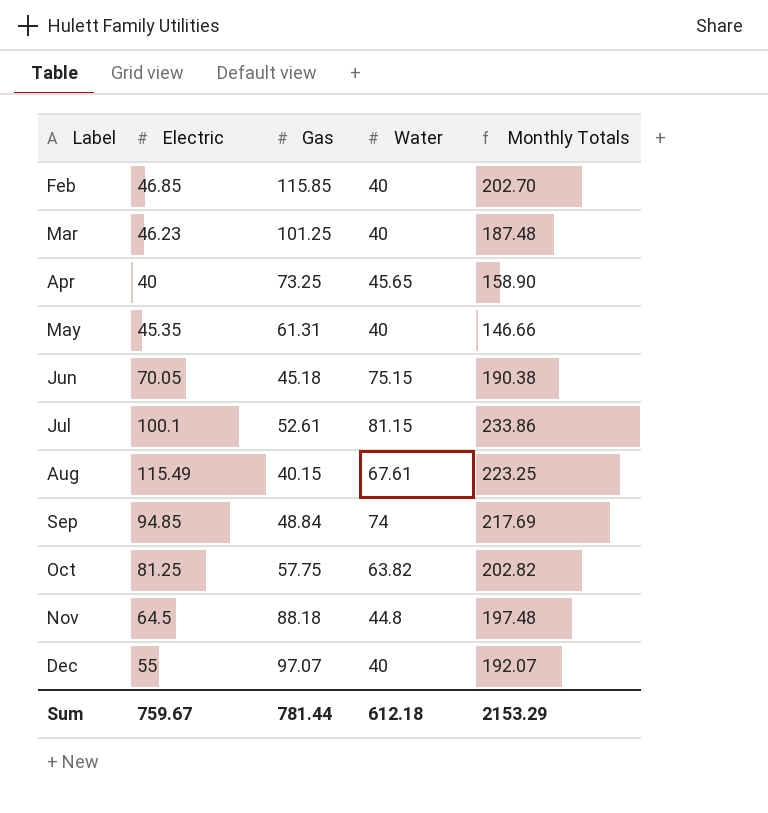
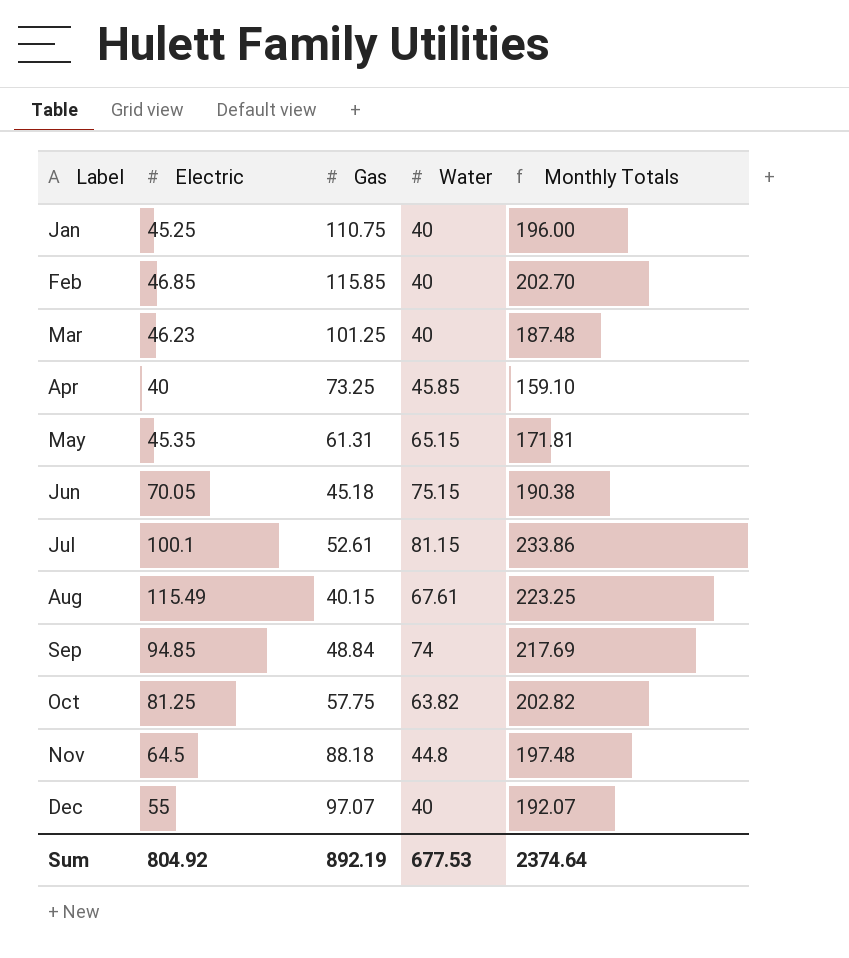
row Jan: none -> 45.25 | 110.75 | 40 | 196.00
Apr | Water: 45.65 -> 45.85
Apr | Monthly Totals: 158.90 -> 159.10
May | Water: 40 -> 65.15
May | Monthly Totals: 146.66 -> 171.81
Sum | Electric: 759.67 -> 804.92
Sum | Gas: 781.44 -> 892.19
Sum | Water: 612.18 -> 677.53
Sum | Monthly Totals: 2153.29 -> 2374.64

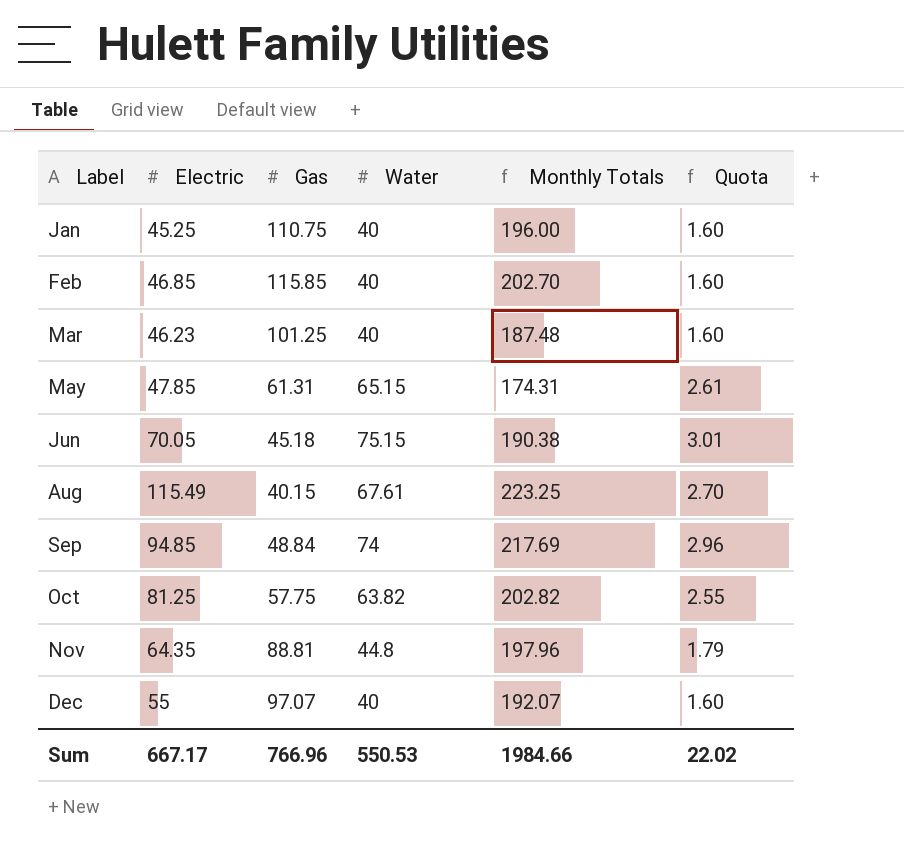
column Quota | formula: none -> [Water] * 0.04
row Apr: 40 | 73.25 | 45.85 | 159.10 -> none
row Jul: 100.1 | 52.61 | 81.15 | 233.86 -> none
May | Electric: 45.35 -> 47.85
May | Monthly Totals: 171.81 -> 174.31
Nov | Electric: 64.5 -> 64.35
Nov | Gas: 88.18 -> 88.81
Nov | Monthly Totals: 197.48 -> 197.96
Sum | Electric: 804.92 -> 667.17
Sum | Gas: 892.19 -> 766.96
Sum | Water: 677.53 -> 550.53
Sum | Monthly Totals: 2374.64 -> 1984.66

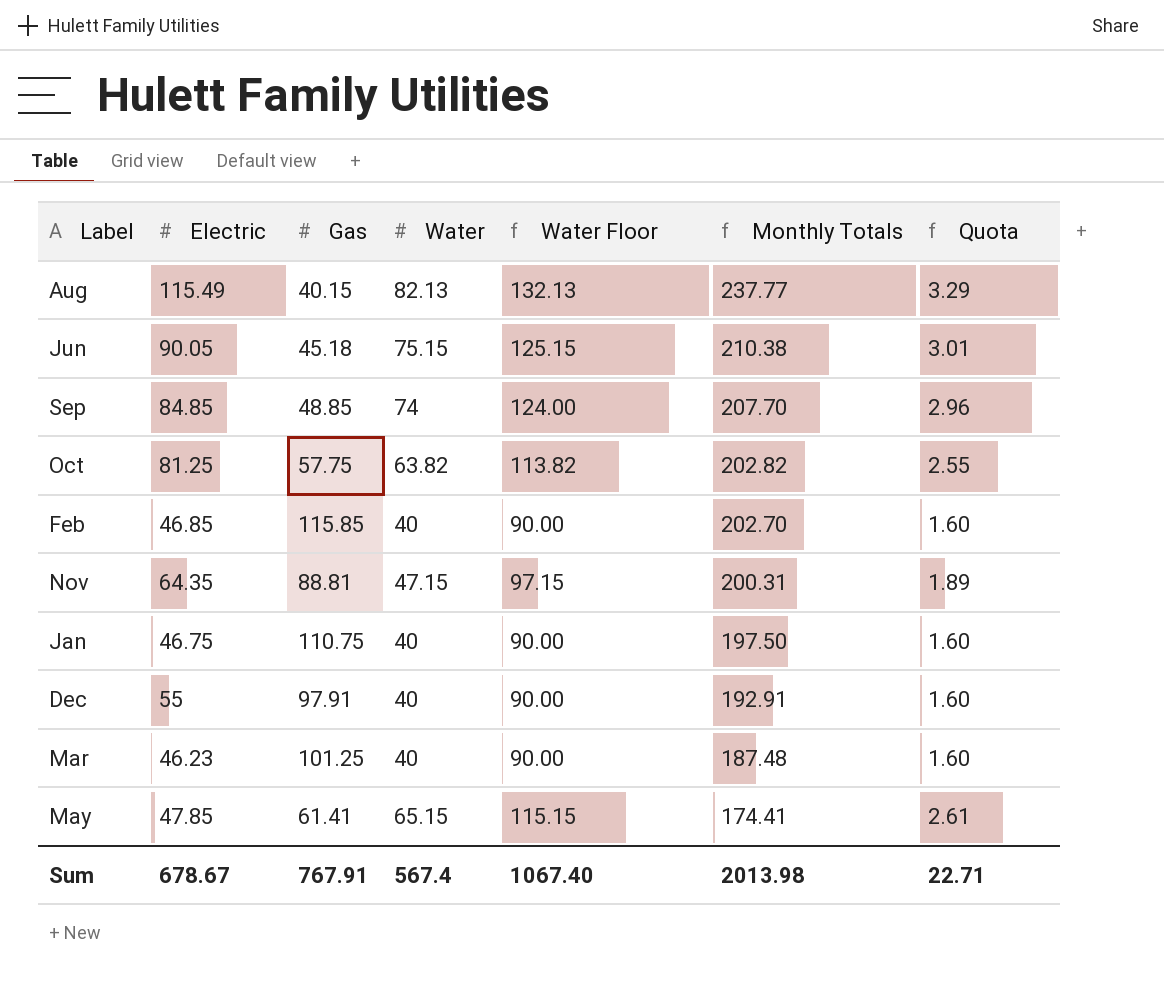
row order: Label ascending -> Monthly Totals descending
column Water Floor | formula: none -> [Water] + 50
Aug | Water: 67.61 -> 82.13
Aug | Monthly Totals: 223.25 -> 237.77
Aug | Quota: 2.70 -> 3.29
Jun | Electric: 70.05 -> 90.05
Jun | Monthly Totals: 190.38 -> 210.38
Sep | Electric: 94.85 -> 84.85
Sep | Gas: 48.84 -> 48.85
Sep | Monthly Totals: 217.69 -> 207.70
Nov | Water: 44.8 -> 47.15
Nov | Monthly Totals: 197.96 -> 200.31
Nov | Quota: 1.79 -> 1.89
Jan | Electric: 45.25 -> 46.75
Jan | Monthly Totals: 196.00 -> 197.50
Dec | Gas: 97.07 -> 97.91
Dec | Monthly Totals: 192.07 -> 192.91
May | Gas: 61.31 -> 61.41
May | Monthly Totals: 174.31 -> 174.41
Sum | Electric: 667.17 -> 678.67
Sum | Gas: 766.96 -> 767.91
Sum | Water: 550.53 -> 567.4
Sum | Monthly Totals: 1984.66 -> 2013.98
Sum | Quota: 22.02 -> 22.71

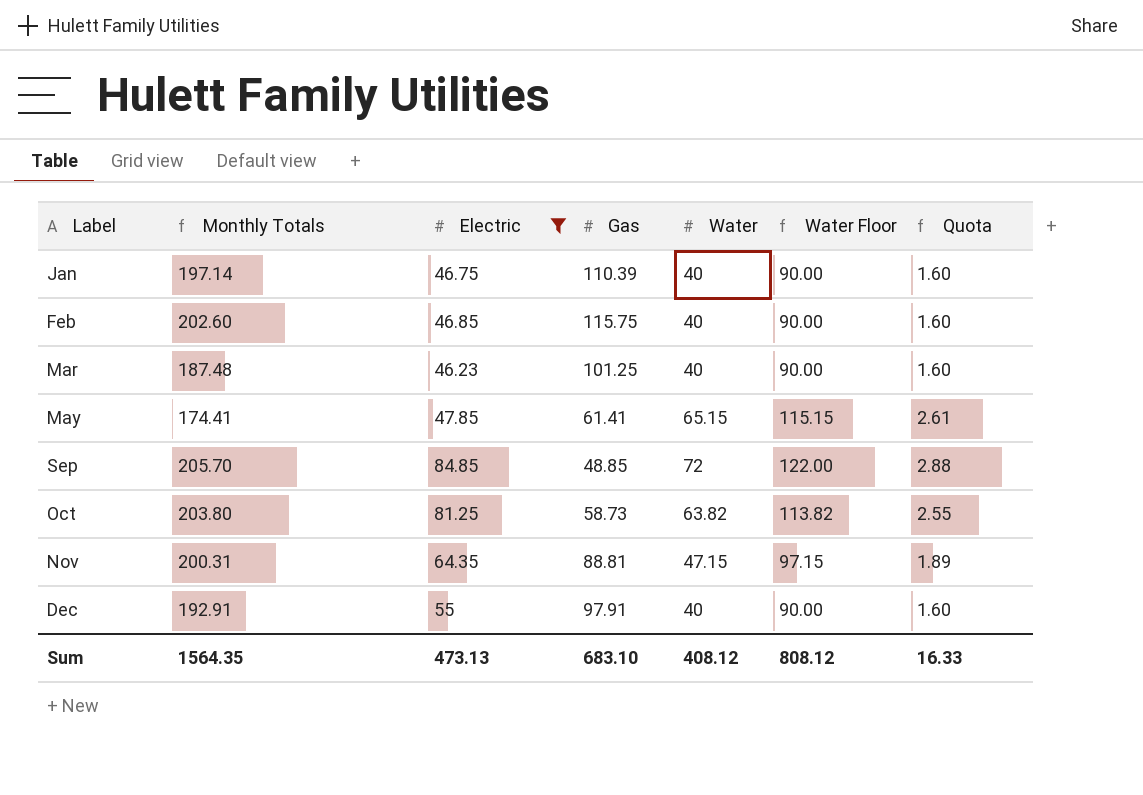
filter: none -> Electric <= 84.85
row order: Monthly Totals descending -> Label ascending
column Monthly Totals | position: 6 -> 2
Jan | Monthly Totals: 197.50 -> 197.14
Jan | Gas: 110.75 -> 110.39
Feb | Monthly Totals: 202.70 -> 202.60
Feb | Gas: 115.85 -> 115.75
Sep | Monthly Totals: 207.70 -> 205.70
Sep | Water: 74 -> 72
Sep | Water Floor: 124.00 -> 122.00
Sep | Quota: 2.96 -> 2.88
Oct | Monthly Totals: 202.82 -> 203.80
Oct | Gas: 57.75 -> 58.73
Sum | Monthly Totals: 2013.98 -> 1564.35
Sum | Electric: 678.67 -> 473.13
Sum | Gas: 767.91 -> 683.10
Sum | Water: 567.4 -> 408.12
Sum | Water Floor: 1067.40 -> 808.12
Sum | Quota: 22.71 -> 16.33

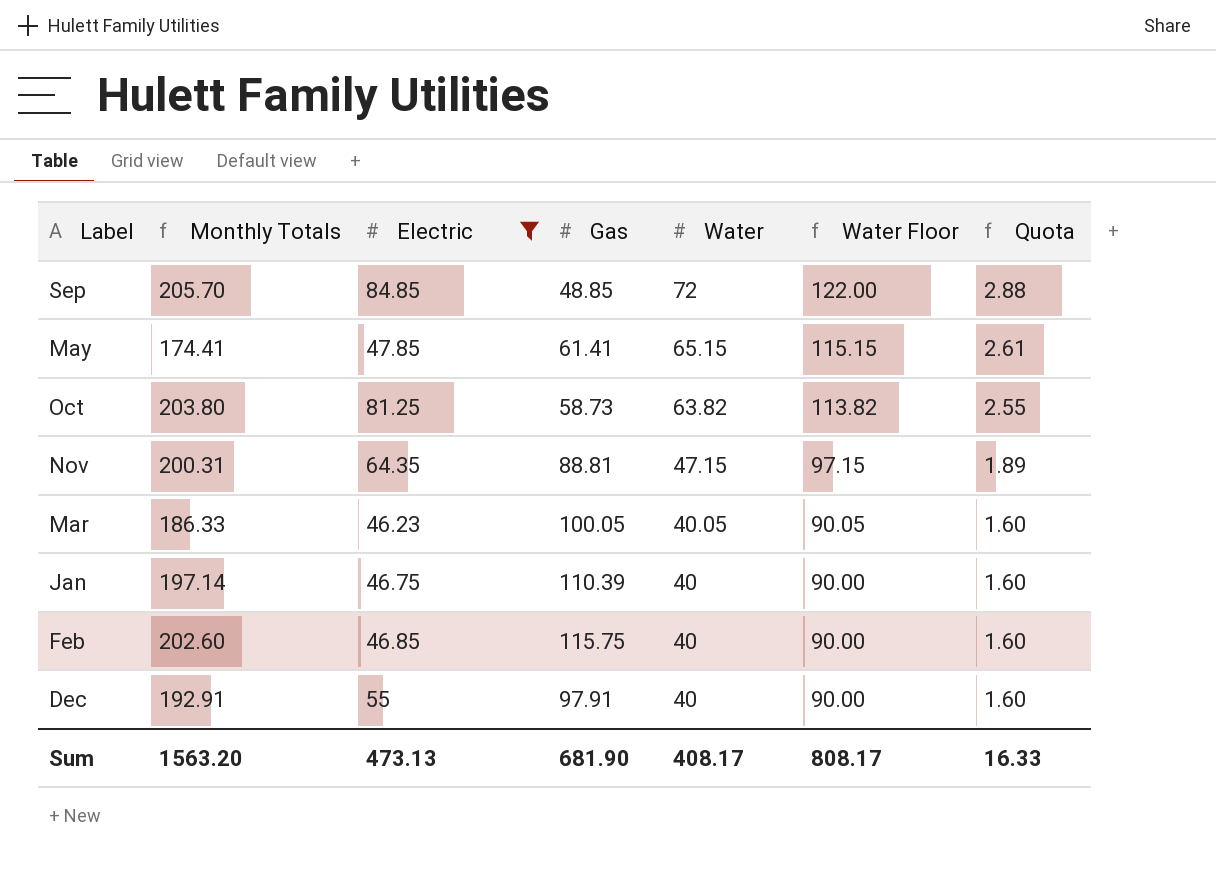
row order: Label ascending -> Water descending
Mar | Monthly Totals: 187.48 -> 186.33
Mar | Gas: 101.25 -> 100.05
Mar | Water: 40 -> 40.05
Mar | Water Floor: 90.00 -> 90.05
Sum | Monthly Totals: 1564.35 -> 1563.20
Sum | Gas: 683.10 -> 681.90
Sum | Water: 408.12 -> 408.17
Sum | Water Floor: 808.12 -> 808.17

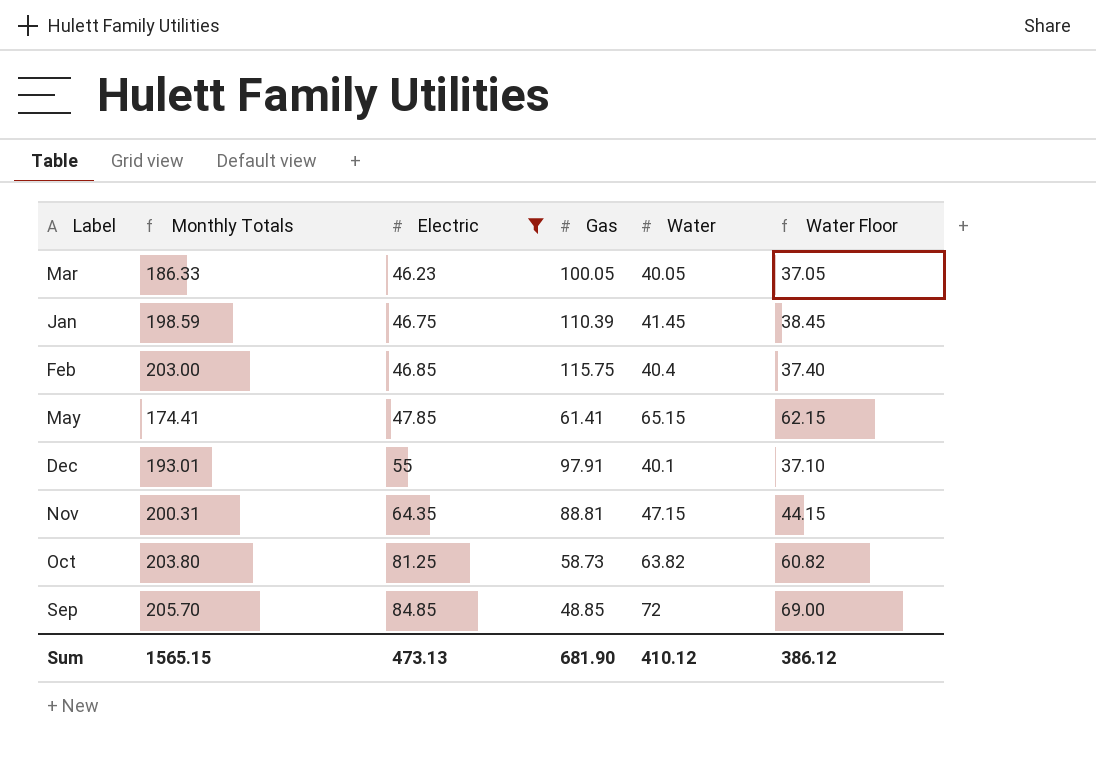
row order: Water descending -> Electric ascending
column Quota | formula: [Water] * 0.04 -> none
column Water Floor | formula: [Water] + 50 -> [Water] - 3
Jan | Monthly Totals: 197.14 -> 198.59
Jan | Water: 40 -> 41.45
Feb | Monthly Totals: 202.60 -> 203.00
Feb | Water: 40 -> 40.4
Dec | Monthly Totals: 192.91 -> 193.01
Dec | Water: 40 -> 40.1
Sum | Monthly Totals: 1563.20 -> 1565.15
Sum | Water: 408.17 -> 410.12
Sum | Water Floor: 808.17 -> 386.12

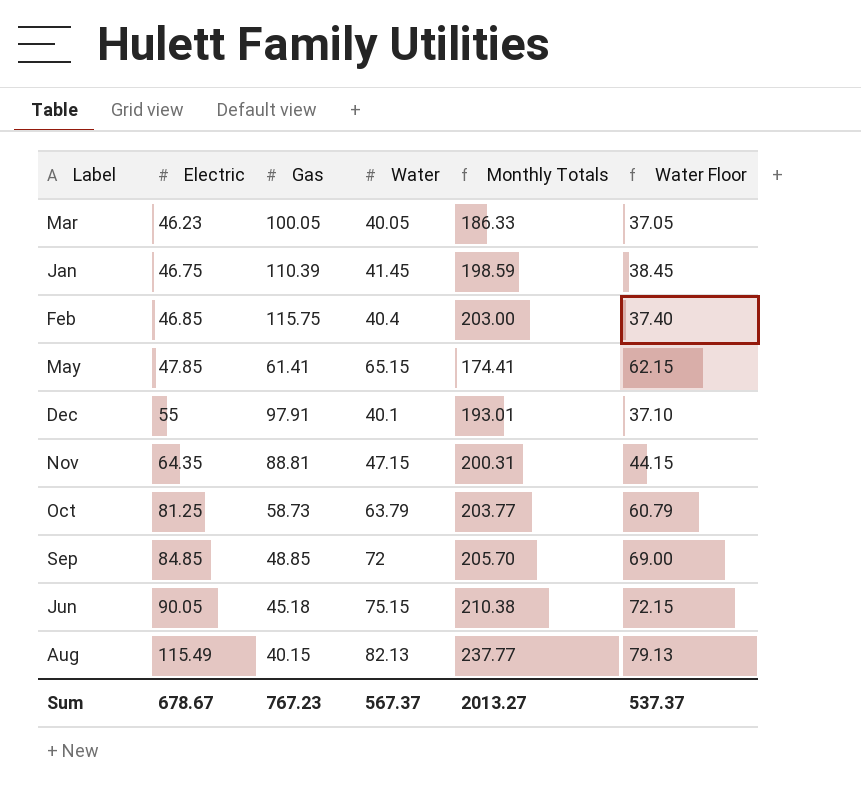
filter: Electric <= 84.85 -> none
column Monthly Totals | position: 2 -> 5
Oct | Water: 63.82 -> 63.79
Oct | Monthly Totals: 203.80 -> 203.77
Oct | Water Floor: 60.82 -> 60.79
Sum | Electric: 473.13 -> 678.67
Sum | Gas: 681.90 -> 767.23
Sum | Water: 410.12 -> 567.37
Sum | Monthly Totals: 1565.15 -> 2013.27
Sum | Water Floor: 386.12 -> 537.37

